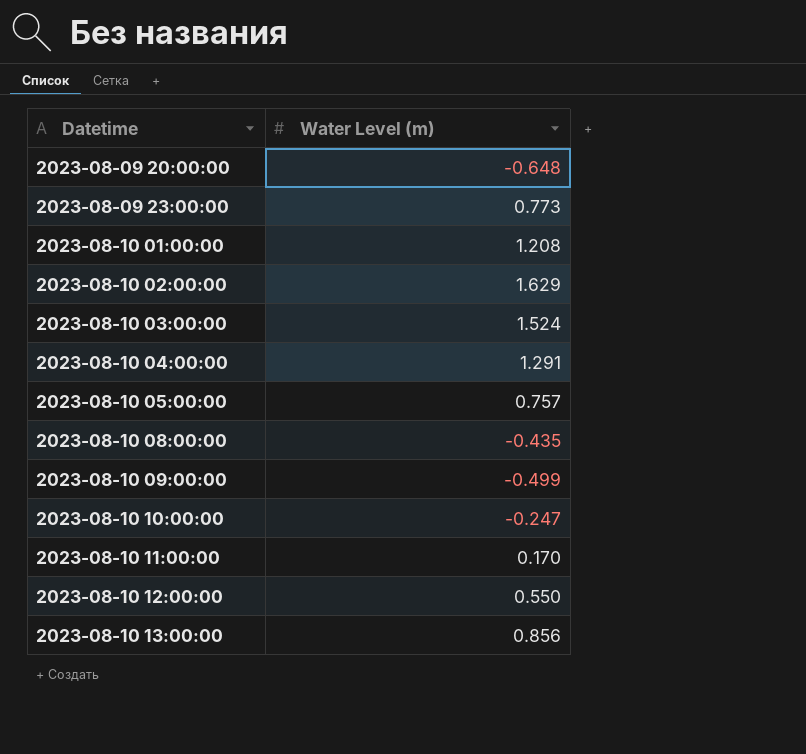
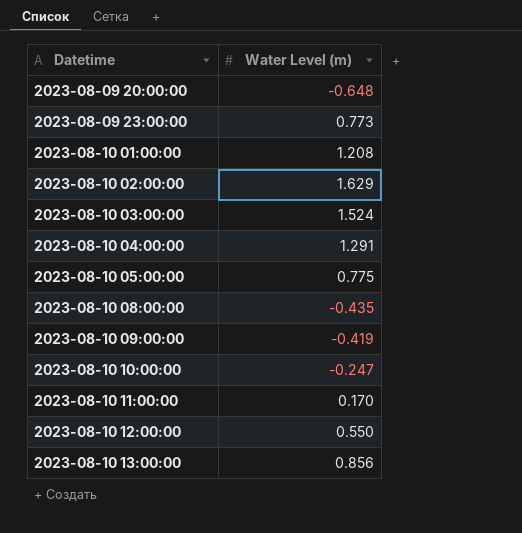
2023-08-10 05:00:00 | Water Level (m): 0.757 -> 0.775
2023-08-10 09:00:00 | Water Level (m): -0.499 -> -0.419

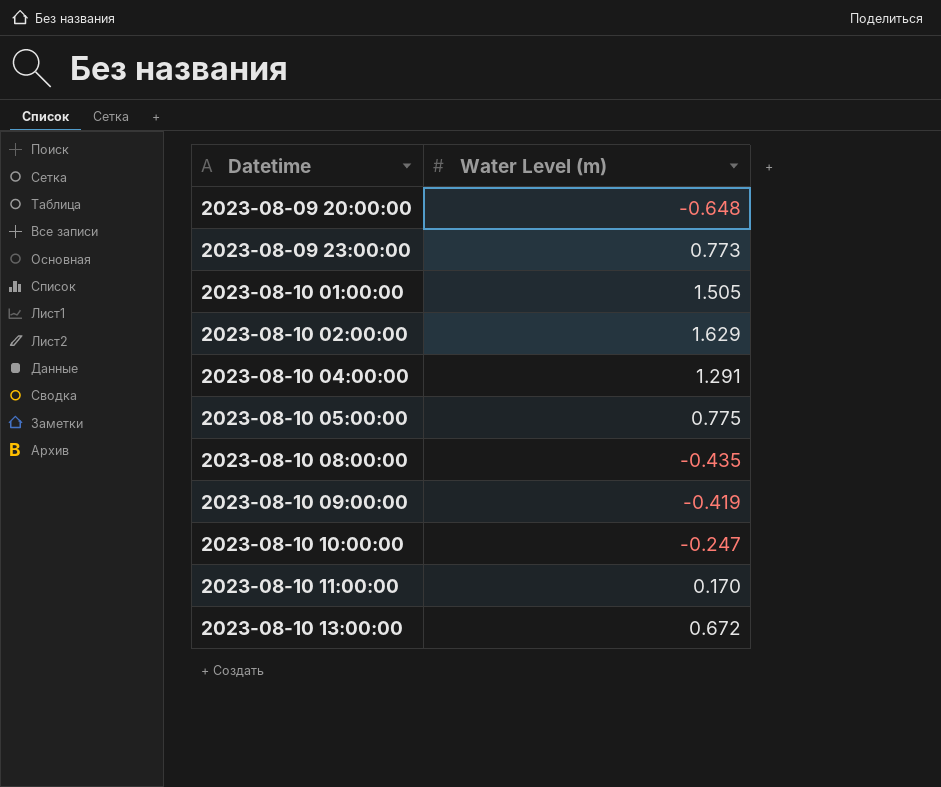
row 2023-08-10 03:00:00: 1.524 -> none
row 2023-08-10 12:00:00: 0.550 -> none
2023-08-10 01:00:00 | Water Level (m): 1.208 -> 1.505
2023-08-10 13:00:00 | Water Level (m): 0.856 -> 0.672

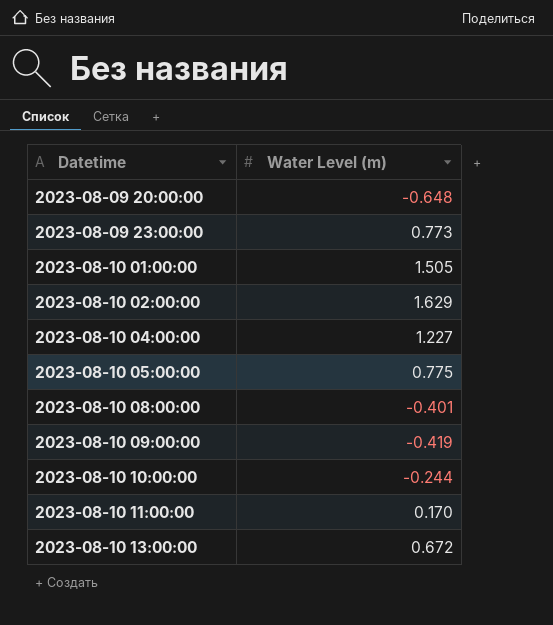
2023-08-10 04:00:00 | Water Level (m): 1.291 -> 1.227
2023-08-10 08:00:00 | Water Level (m): -0.435 -> -0.401
2023-08-10 10:00:00 | Water Level (m): -0.247 -> -0.244

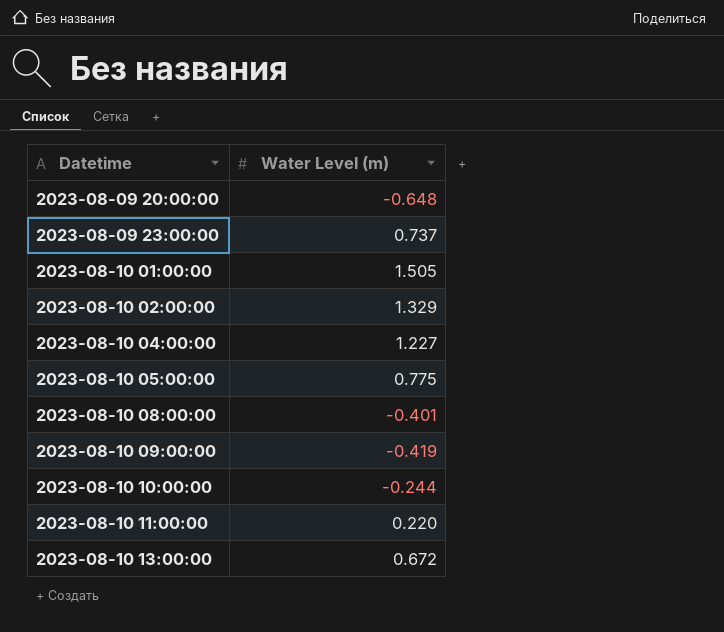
2023-08-09 23:00:00 | Water Level (m): 0.773 -> 0.737
2023-08-10 02:00:00 | Water Level (m): 1.629 -> 1.329
2023-08-10 11:00:00 | Water Level (m): 0.170 -> 0.220

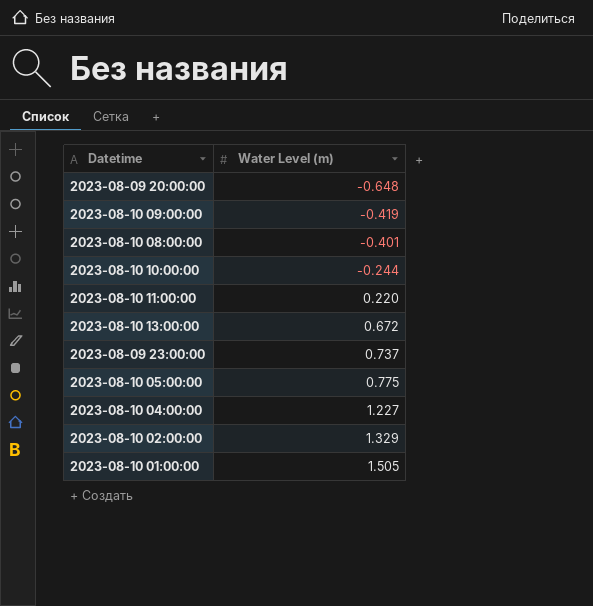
row order: Datetime ascending -> Water Level (m) ascending

